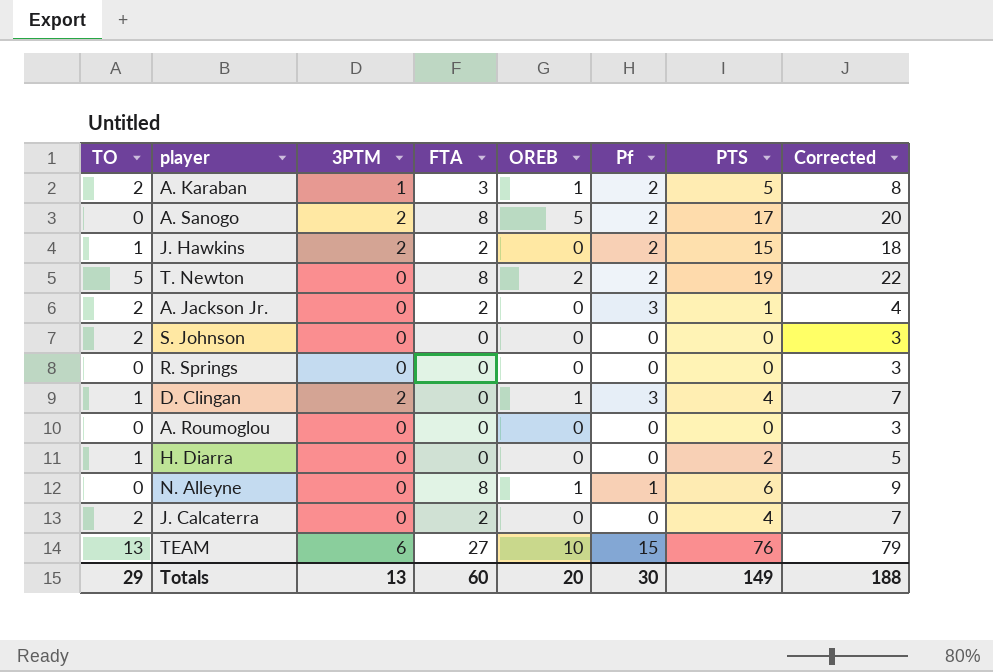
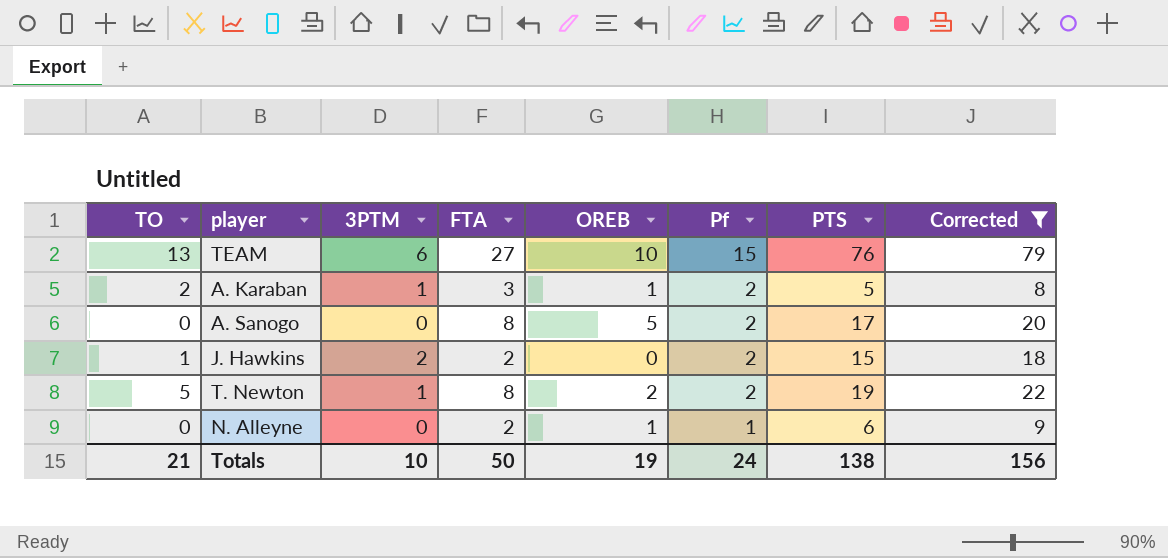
filter: none -> Corrected >= 8
row order: none -> Pf descending
A. Sanogo | 3PTM: 2 -> 0
T. Newton | 3PTM: 0 -> 1
N. Alleyne | FTA: 8 -> 2
Totals | TO: 29 -> 21
Totals | 3PTM: 13 -> 10
Totals | FTA: 60 -> 50
Totals | OREB: 20 -> 19
Totals | Pf: 30 -> 24
Totals | PTS: 149 -> 138
Totals | Corrected: 188 -> 156

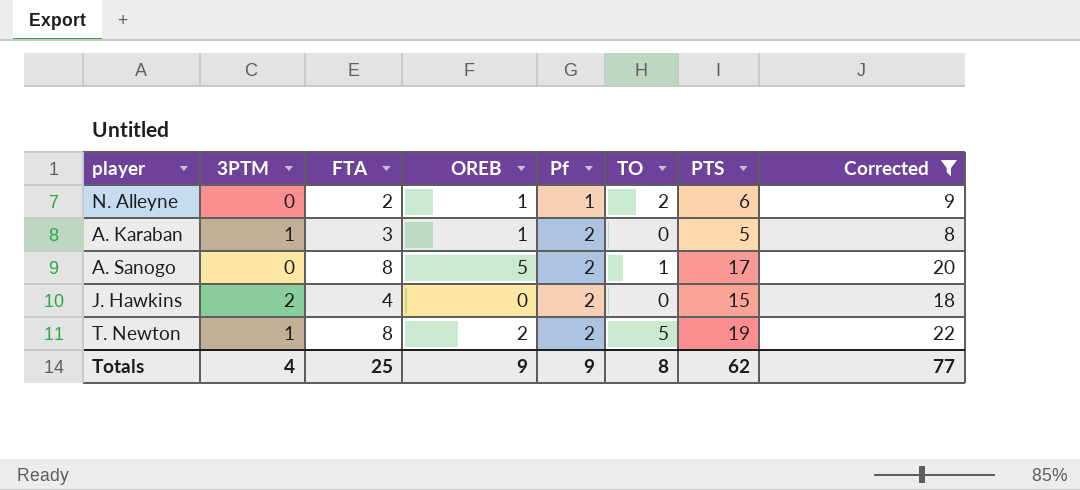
row order: Pf descending -> Pf ascending
column TO | position: 1 -> 6
row TEAM: 13 | 6 | 27 | 10 | 15 | 76 | 79 -> none
N. Alleyne | TO: 0 -> 2
A. Karaban | TO: 2 -> 0
A. Sanogo | TO: 0 -> 1
J. Hawkins | FTA: 2 -> 4
J. Hawkins | TO: 1 -> 0
Totals | 3PTM: 10 -> 4
Totals | FTA: 50 -> 25
Totals | OREB: 19 -> 9
Totals | Pf: 24 -> 9
Totals | TO: 21 -> 8
Totals | PTS: 138 -> 62
Totals | Corrected: 156 -> 77

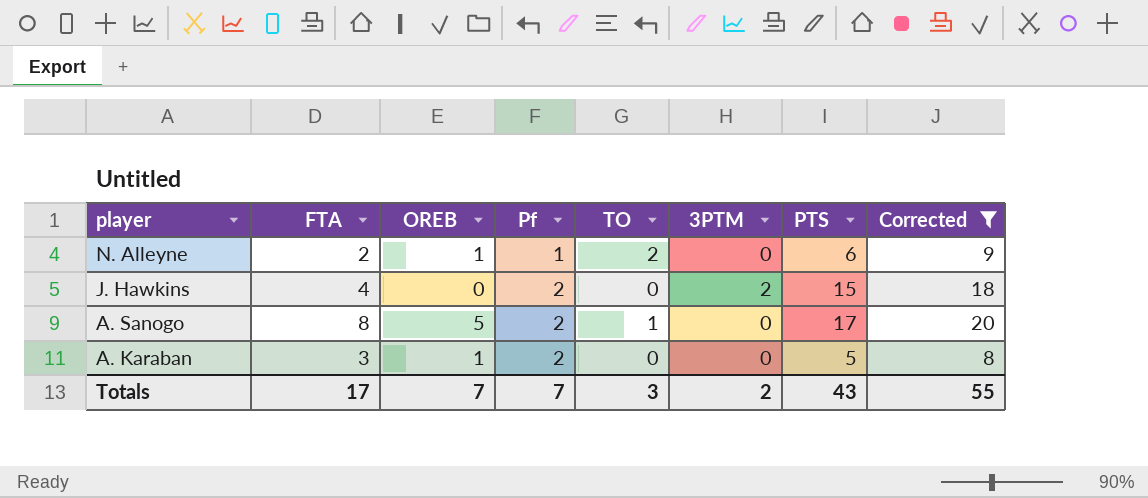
row order: Pf ascending -> player descending
column 3PTM | position: 2 -> 6
row T. Newton: 1 | 8 | 2 | 2 | 5 | 19 | 22 -> none
A. Karaban | 3PTM: 1 -> 0
Totals | FTA: 25 -> 17
Totals | OREB: 9 -> 7
Totals | Pf: 9 -> 7
Totals | TO: 8 -> 3
Totals | 3PTM: 4 -> 2
Totals | PTS: 62 -> 43
Totals | Corrected: 77 -> 55

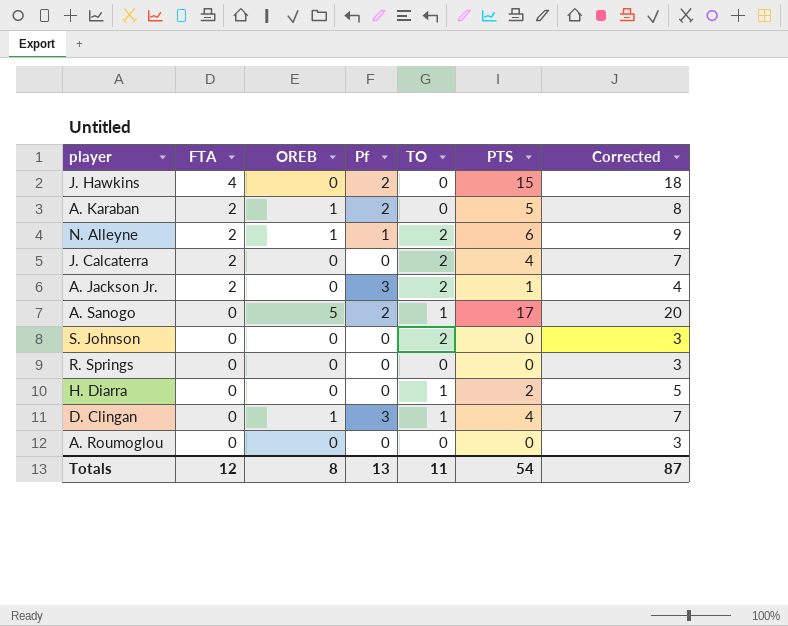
filter: Corrected >= 8 -> none
row order: player descending -> FTA descending
column 3PTM | position: 6 -> none
A. Karaban | FTA: 3 -> 2
A. Sanogo | FTA: 8 -> 0
Totals | FTA: 17 -> 12
Totals | OREB: 7 -> 8
Totals | Pf: 7 -> 13
Totals | TO: 3 -> 11
Totals | PTS: 43 -> 54
Totals | Corrected: 55 -> 87

